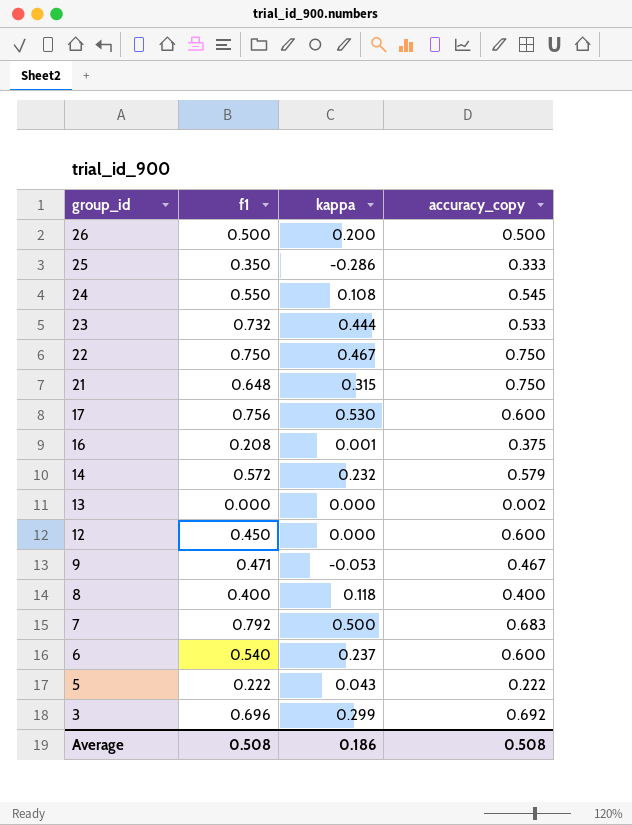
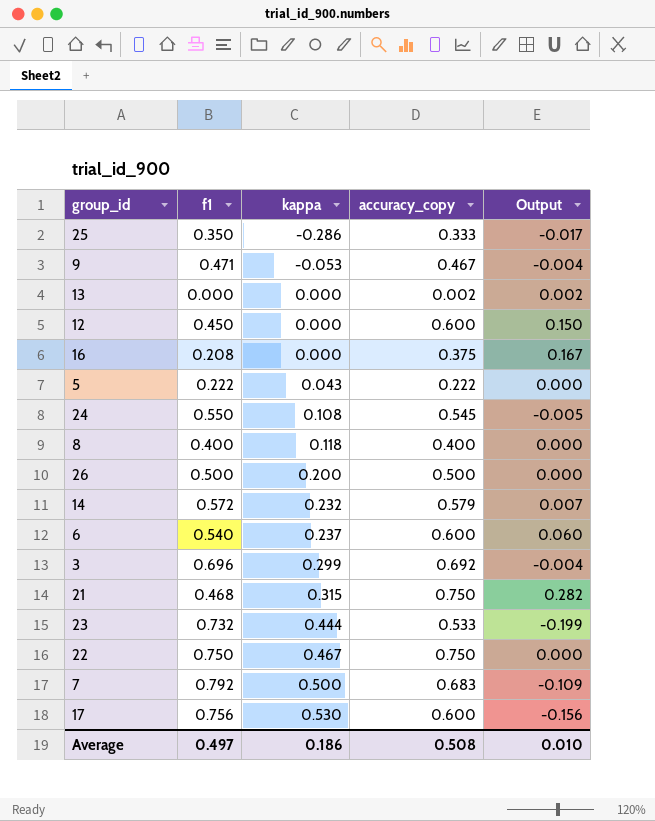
row order: group_id descending -> kappa ascending
column Output | formula: none -> [accuracy_copy] - [f1]
16 | kappa: 0.001 -> 0.000
21 | f1: 0.648 -> 0.468
Average | f1: 0.508 -> 0.497

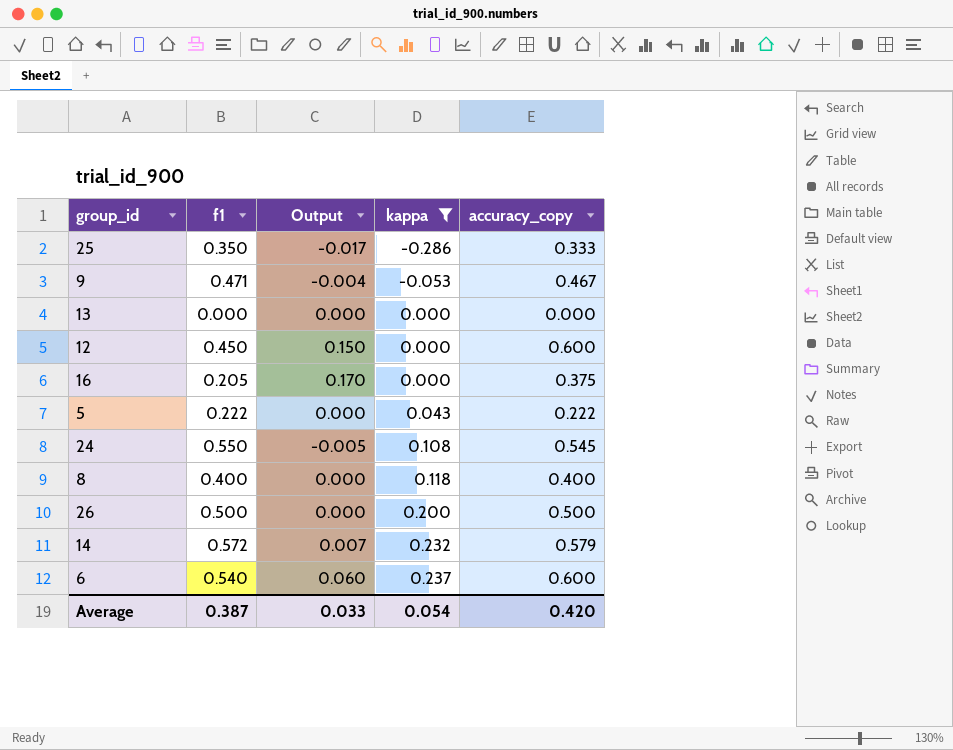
filter: none -> kappa <= 0.237
column Output | position: 5 -> 3
13 | Output: 0.002 -> 0.000
13 | accuracy_copy: 0.002 -> 0.000
16 | f1: 0.208 -> 0.205
16 | Output: 0.167 -> 0.170
Average | f1: 0.497 -> 0.387
Average | Output: 0.010 -> 0.033
Average | kappa: 0.186 -> 0.054
Average | accuracy_copy: 0.508 -> 0.420

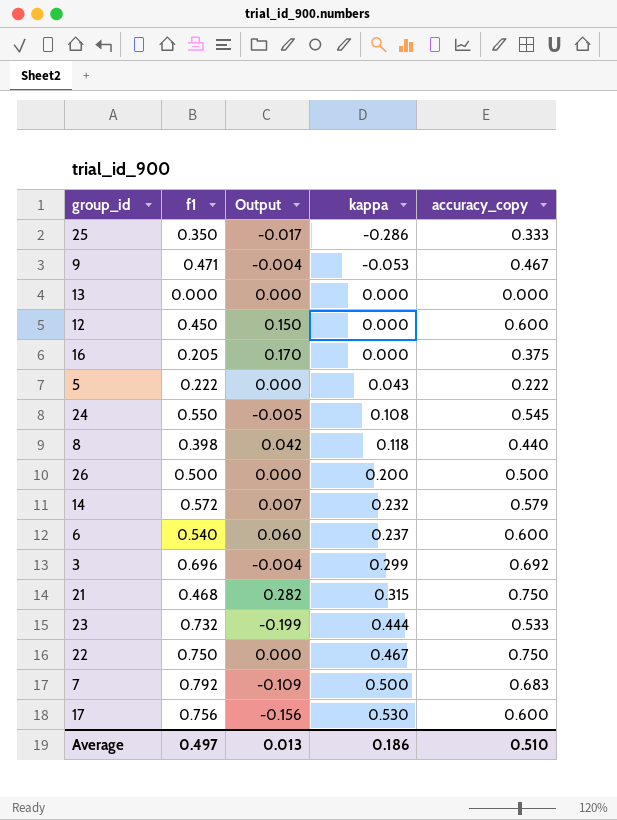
filter: kappa <= 0.237 -> none
8 | f1: 0.400 -> 0.398
8 | Output: 0.000 -> 0.042
8 | accuracy_copy: 0.400 -> 0.440
Average | f1: 0.387 -> 0.497
Average | Output: 0.033 -> 0.013
Average | kappa: 0.054 -> 0.186
Average | accuracy_copy: 0.420 -> 0.510

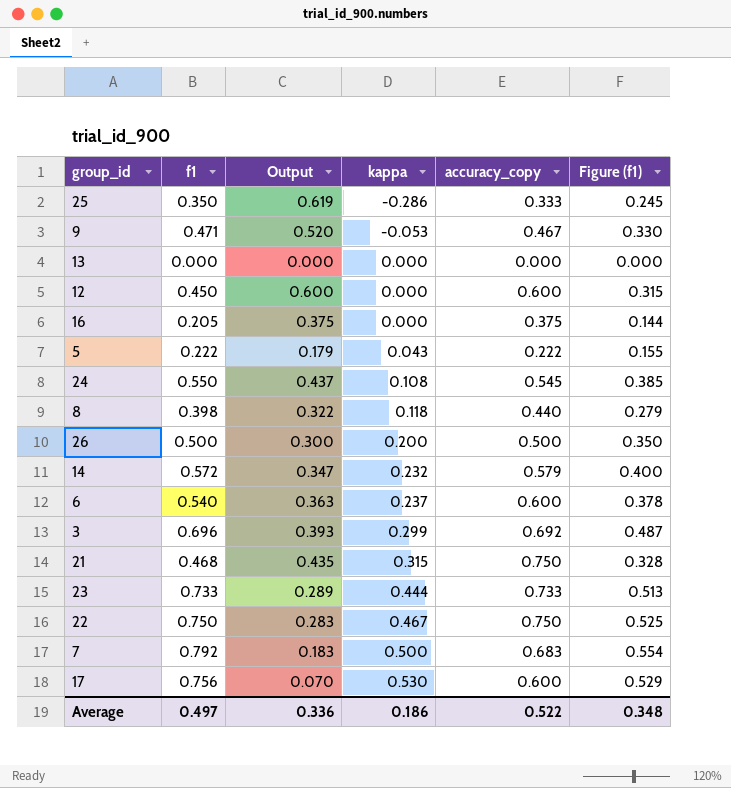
column Output | formula: [accuracy_copy] - [f1] -> [accuracy_copy] - [kappa]
column Figure (f1) | formula: none -> [f1] * 0.7
23 | f1: 0.732 -> 0.733
23 | accuracy_copy: 0.533 -> 0.733
Average | Output: 0.013 -> 0.336
Average | accuracy_copy: 0.510 -> 0.522

